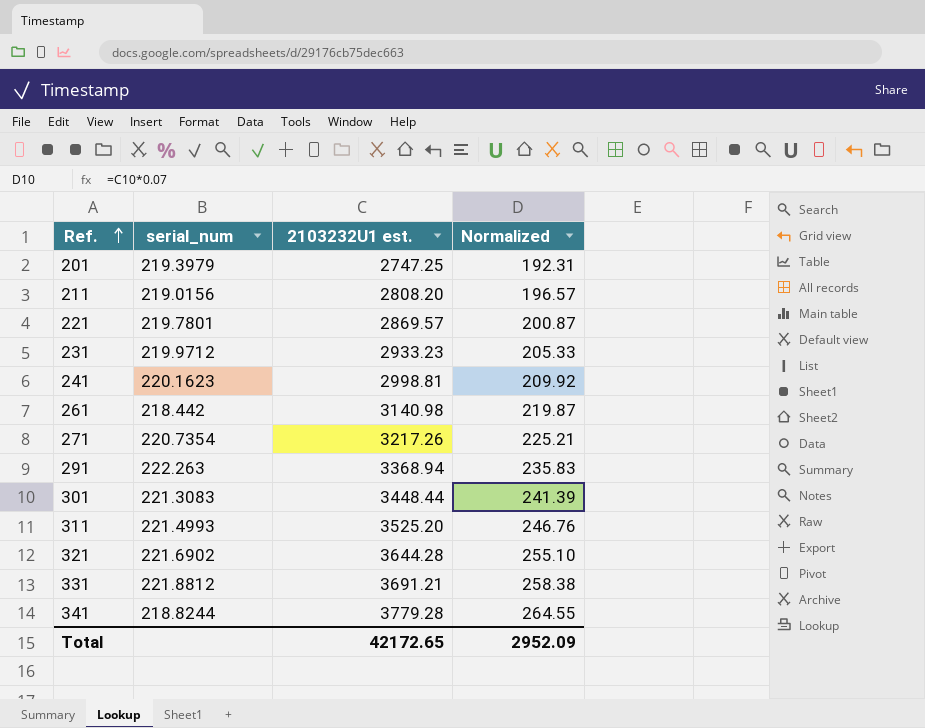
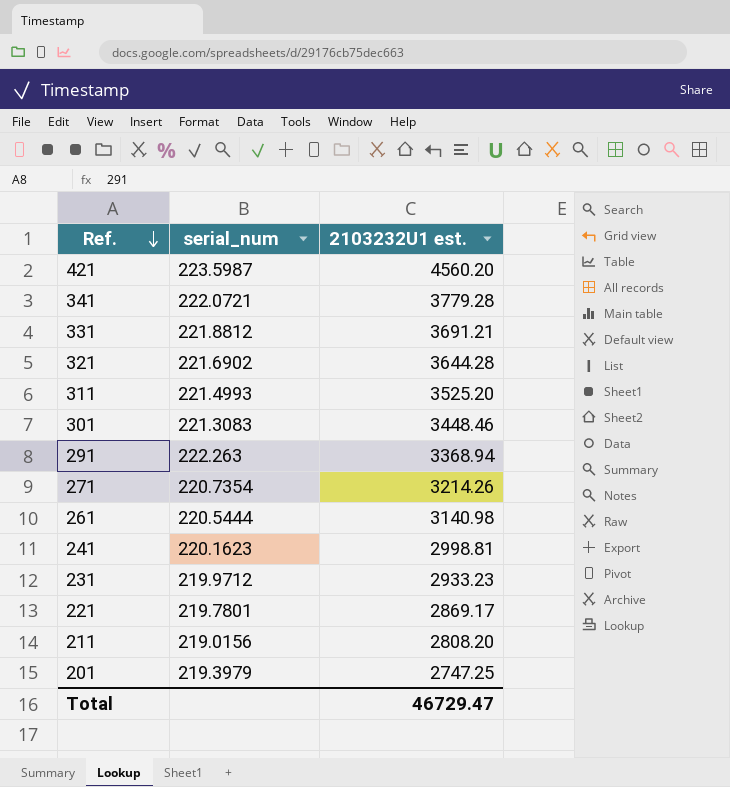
row order: Ref. ascending -> Ref. descending
column Normalized | formula: [2103232U1 est.] * 0.07 -> none
row 421: none -> 223.5987 | 4560.20
341 | serial_num: 218.8244 -> 222.0721
301 | 2103232U1 est.: 3448.44 -> 3448.46
271 | 2103232U1 est.: 3217.26 -> 3214.26
261 | serial_num: 218.442 -> 220.5444
221 | 2103232U1 est.: 2869.57 -> 2869.17
Total | 2103232U1 est.: 42172.65 -> 46729.47

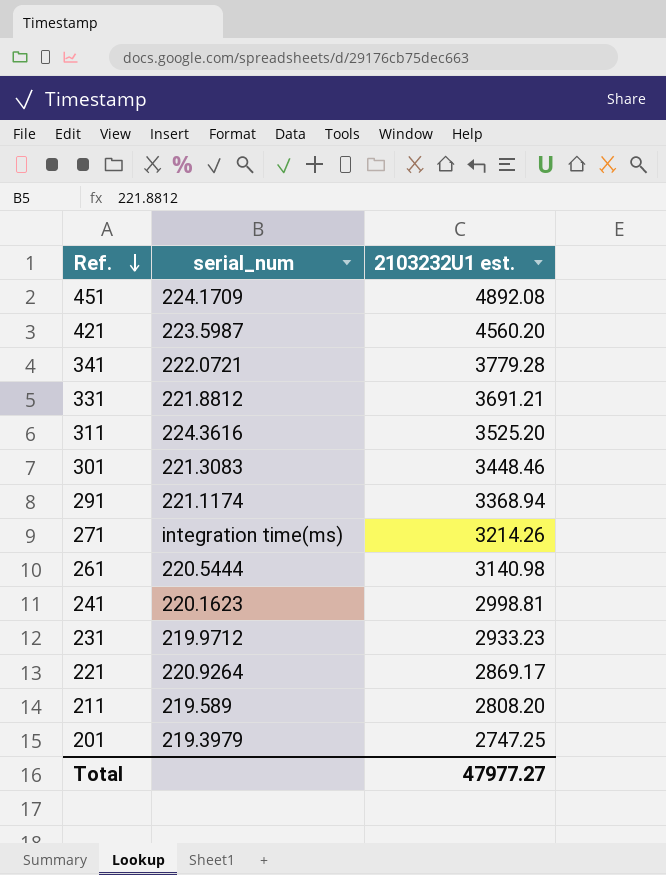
row 321: 221.6902 | 3644.28 -> none
row 451: none -> 224.1709 | 4892.08
311 | serial_num: 221.4993 -> 224.3616
291 | serial_num: 222.263 -> 221.1174
271 | serial_num: 220.7354 -> integration time(ms)
221 | serial_num: 219.7801 -> 220.9264
211 | serial_num: 219.0156 -> 219.589
Total | 2103232U1 est.: 46729.47 -> 47977.27

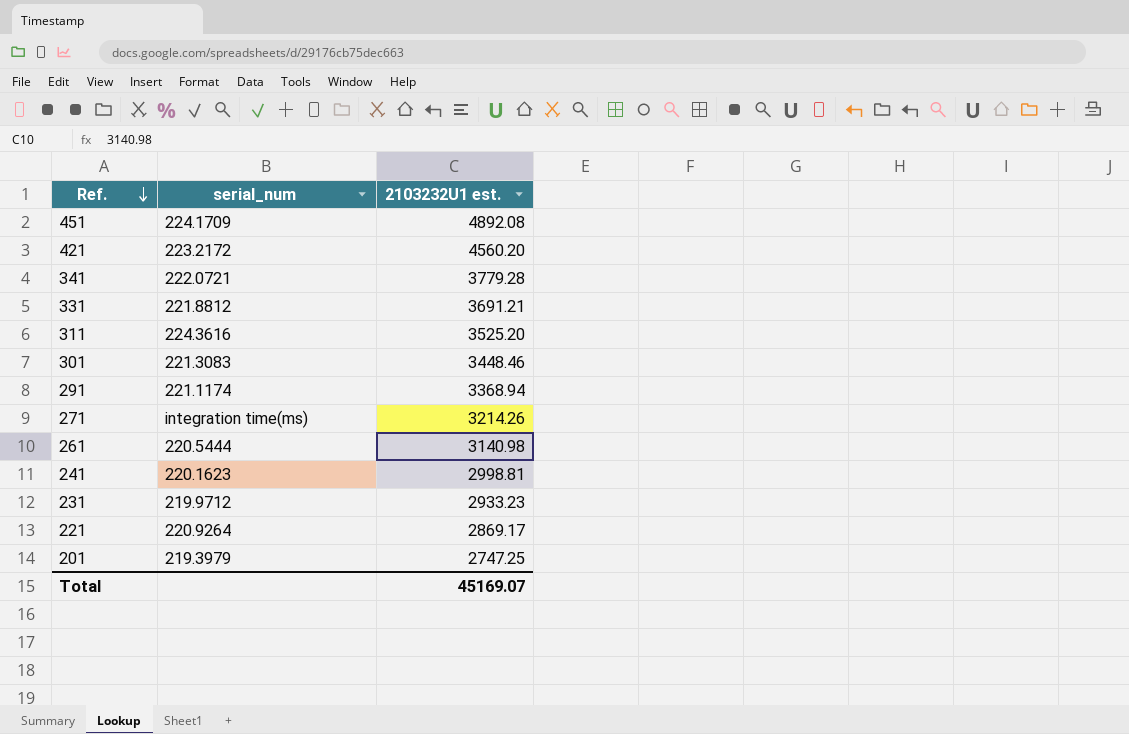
row 211: 219.589 | 2808.20 -> none
421 | serial_num: 223.5987 -> 223.2172
Total | 2103232U1 est.: 47977.27 -> 45169.07

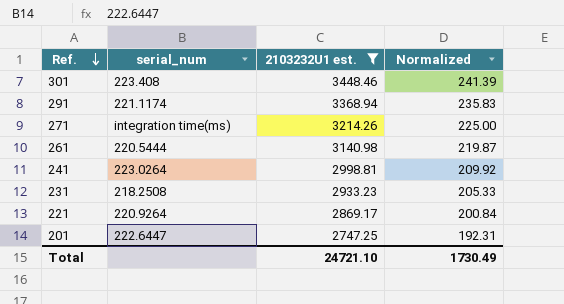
filter: none -> 2103232U1 est. <= 3448.46
column Normalized | formula: none -> [2103232U1 est.] * 0.07
301 | serial_num: 221.3083 -> 223.408
241 | serial_num: 220.1623 -> 223.0264
231 | serial_num: 219.9712 -> 218.2508
201 | serial_num: 219.3979 -> 222.6447
Total | 2103232U1 est.: 45169.07 -> 24721.10

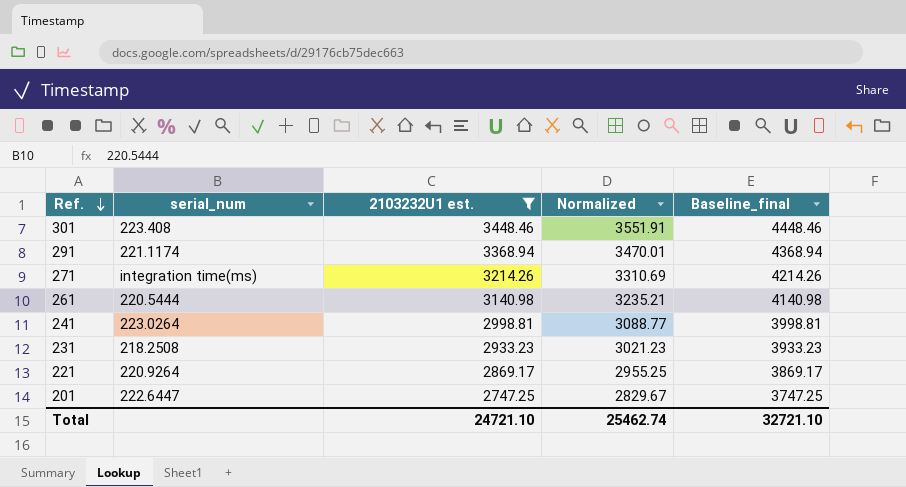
column Normalized | formula: [2103232U1 est.] * 0.07 -> [2103232U1 est.] * 1.03
column Baseline_final | formula: none -> [2103232U1 est.] + 1000
Total | Normalized: 1730.49 -> 25462.74

